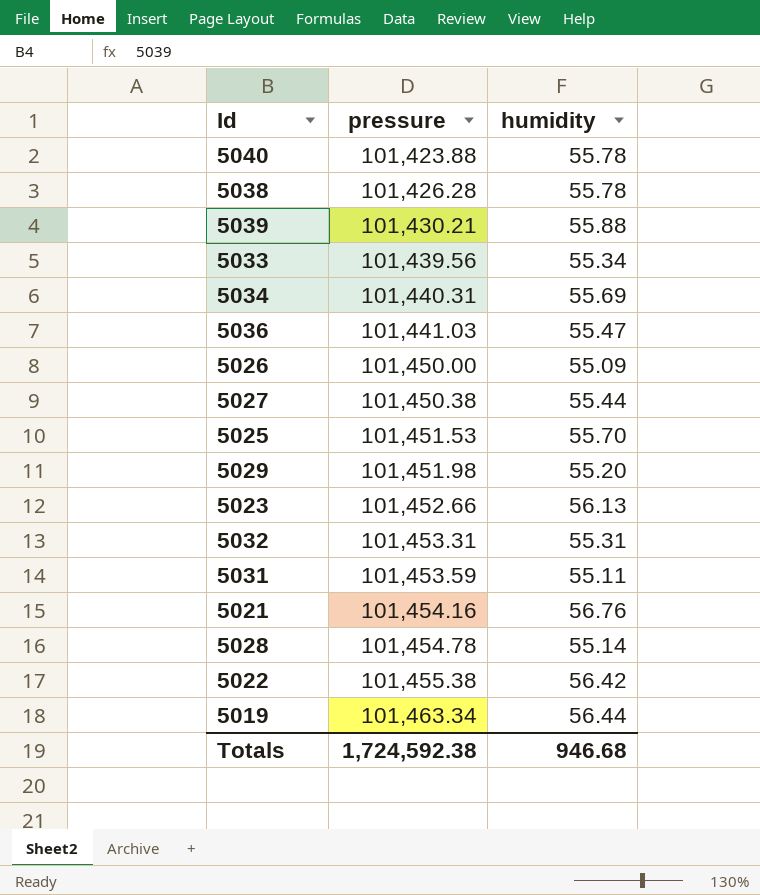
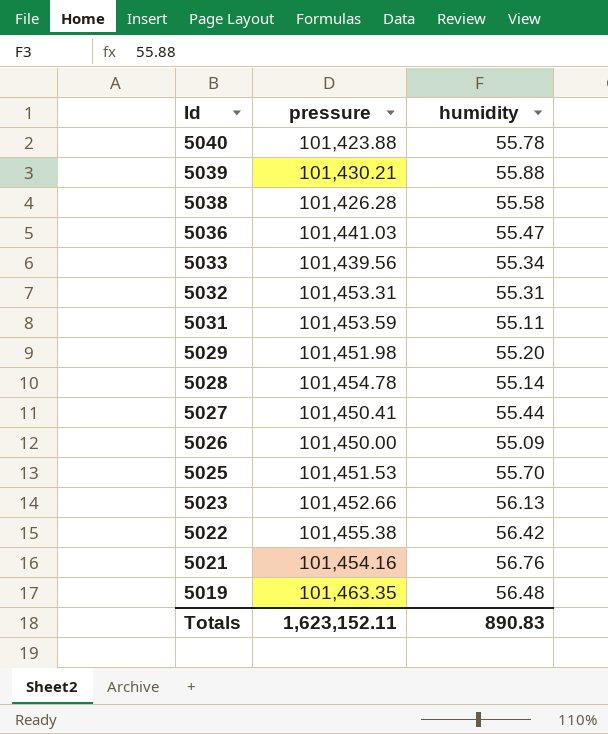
row order: pressure ascending -> Id descending
row 5034: 101,440.31 | 55.69 -> none
5038 | humidity: 55.78 -> 55.58
5027 | pressure: 101,450.38 -> 101,450.41
5019 | pressure: 101,463.34 -> 101,463.35
5019 | humidity: 56.44 -> 56.48
Totals | pressure: 1,724,592.38 -> 1,623,152.11
Totals | humidity: 946.68 -> 890.83

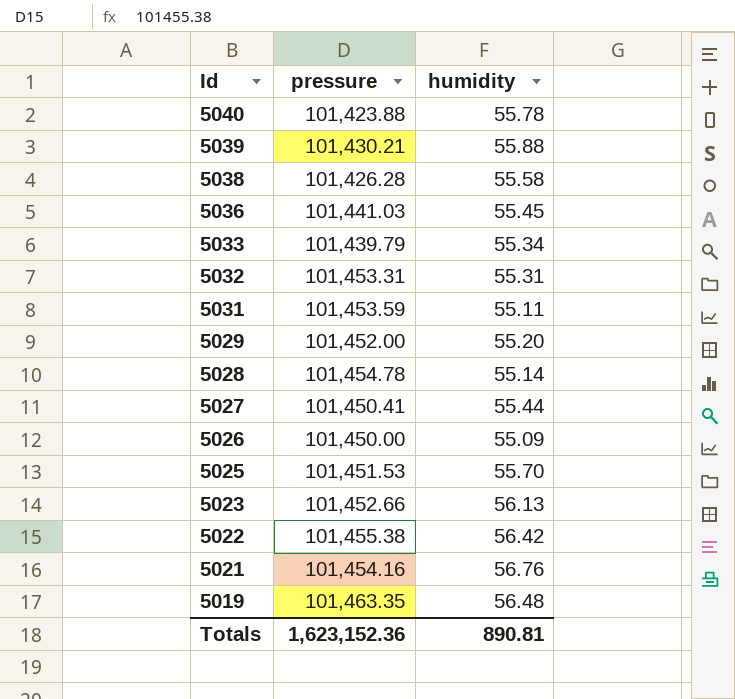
5036 | humidity: 55.47 -> 55.45
5033 | pressure: 101,439.56 -> 101,439.79
5029 | pressure: 101,451.98 -> 101,452.00
Totals | pressure: 1,623,152.11 -> 1,623,152.36
Totals | humidity: 890.83 -> 890.81

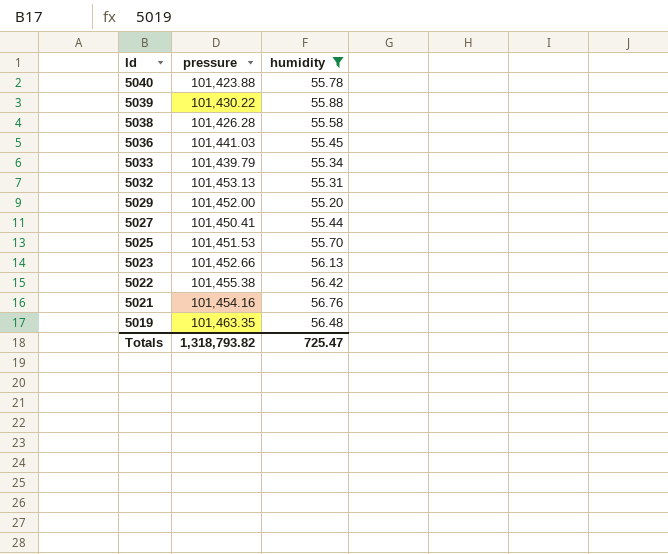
filter: none -> humidity >= 55.20
5039 | pressure: 101,430.21 -> 101,430.22
5032 | pressure: 101,453.31 -> 101,453.13
Totals | pressure: 1,623,152.36 -> 1,318,793.82
Totals | humidity: 890.81 -> 725.47

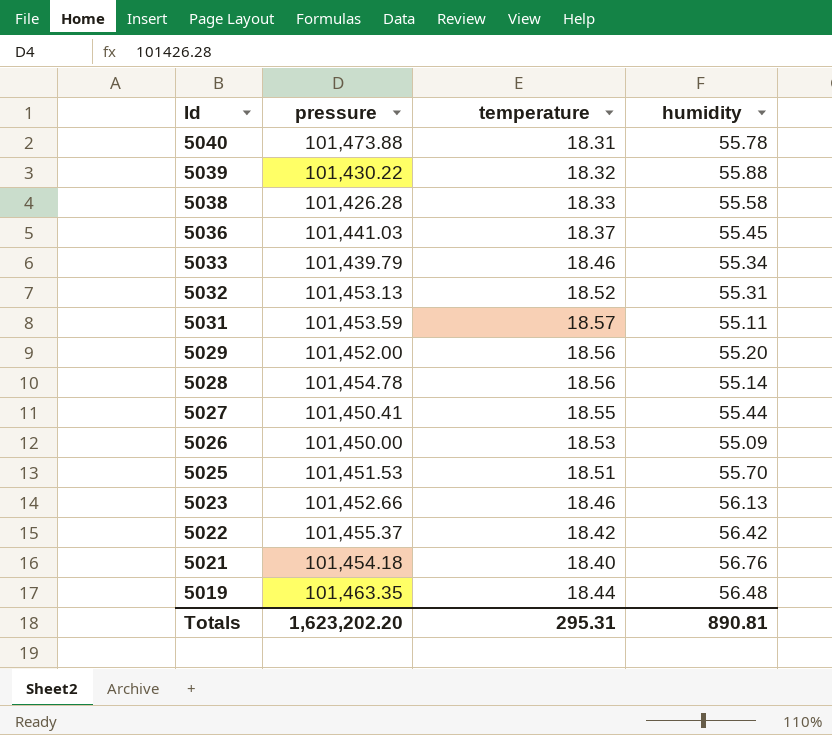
filter: humidity >= 55.20 -> none
column temperature | position: none -> 3
5040 | pressure: 101,423.88 -> 101,473.88
5022 | pressure: 101,455.38 -> 101,455.37
5021 | pressure: 101,454.16 -> 101,454.18
Totals | pressure: 1,318,793.82 -> 1,623,202.20
Totals | humidity: 725.47 -> 890.81

